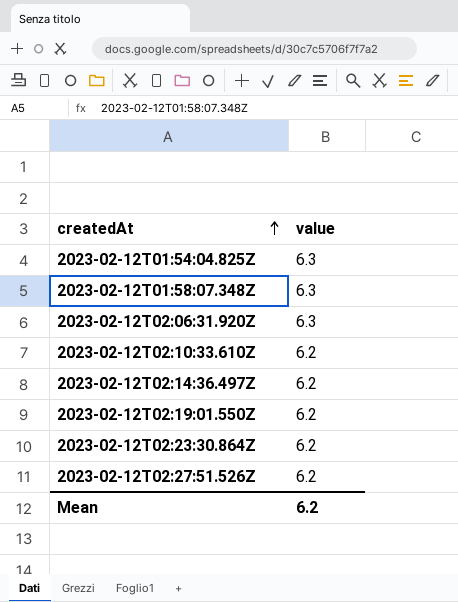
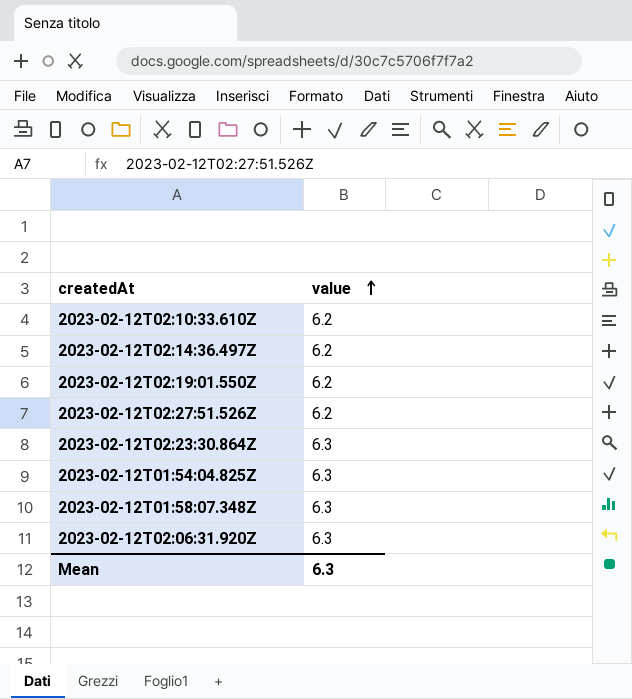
row order: createdAt ascending -> value ascending
2023-02-12T02:23:30.864Z | value: 6.2 -> 6.3
Mean | value: 6.2 -> 6.3

